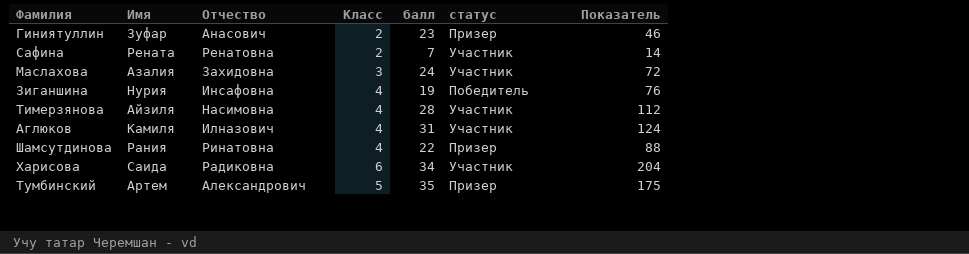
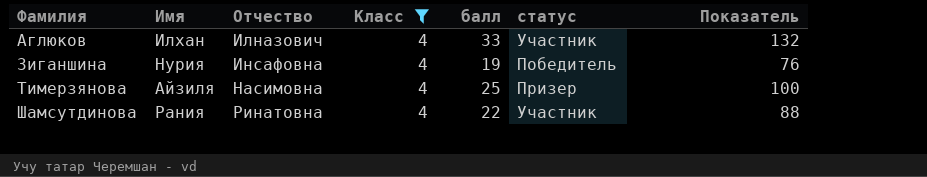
filter: none -> Класс = 4
row order: none -> Фамилия ascending
Аглюков | Имя: Камиля -> Илхан
Аглюков | балл: 31 -> 33
Аглюков | Показатель: 124 -> 132
Тимерзянова | балл: 28 -> 25
Тимерзянова | статус: Участник -> Призер
Тимерзянова | Показатель: 112 -> 100
Шамсутдинова | статус: Призер -> Участник

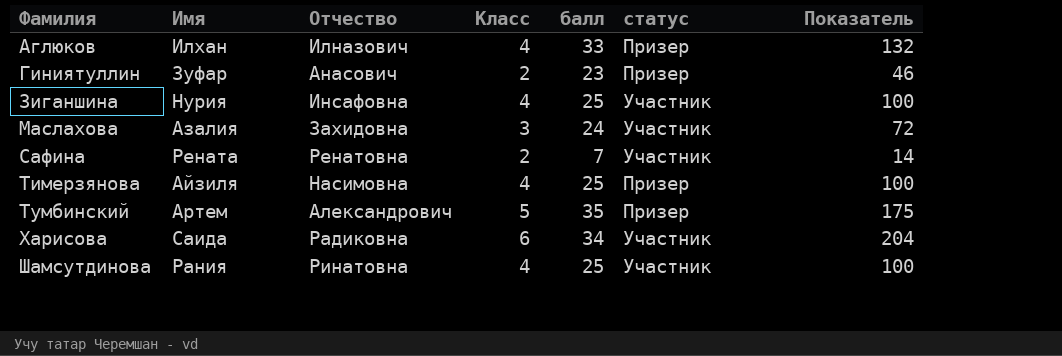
filter: Класс = 4 -> none
Аглюков | статус: Участник -> Призер
Зиганшина | балл: 19 -> 25
Зиганшина | статус: Победитель -> Участник
Зиганшина | Показатель: 76 -> 100
Шамсутдинова | балл: 22 -> 25
Шамсутдинова | Показатель: 88 -> 100

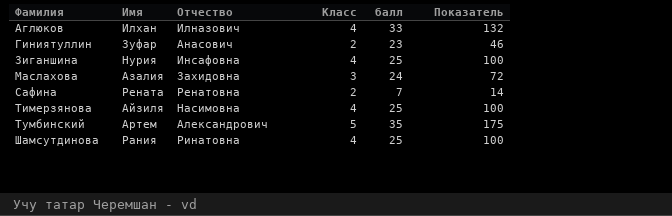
column статус | position: 6 -> none
row Харисова: Саида | Радиковна | 6 | 34 | Участник | 204 -> none

